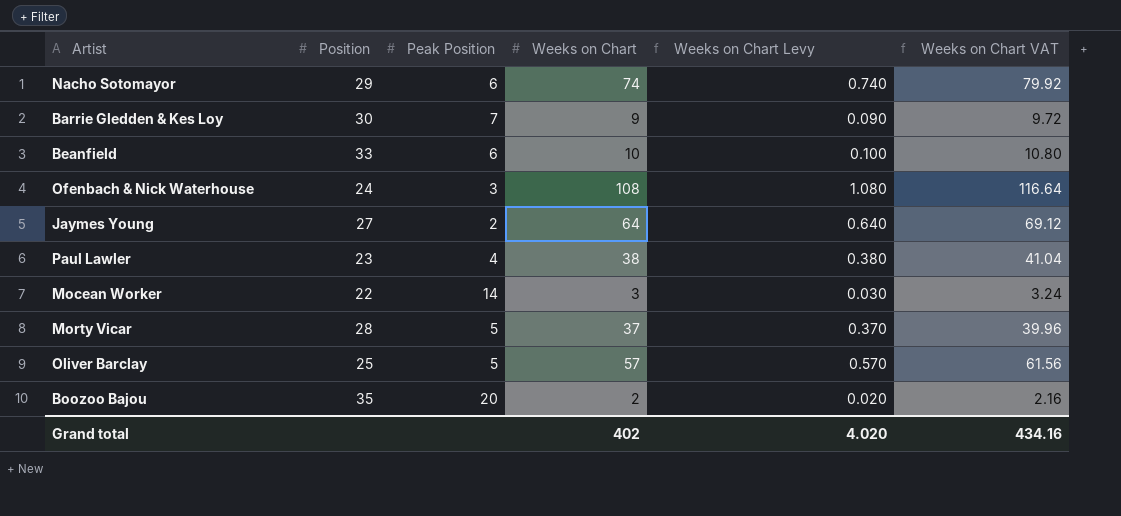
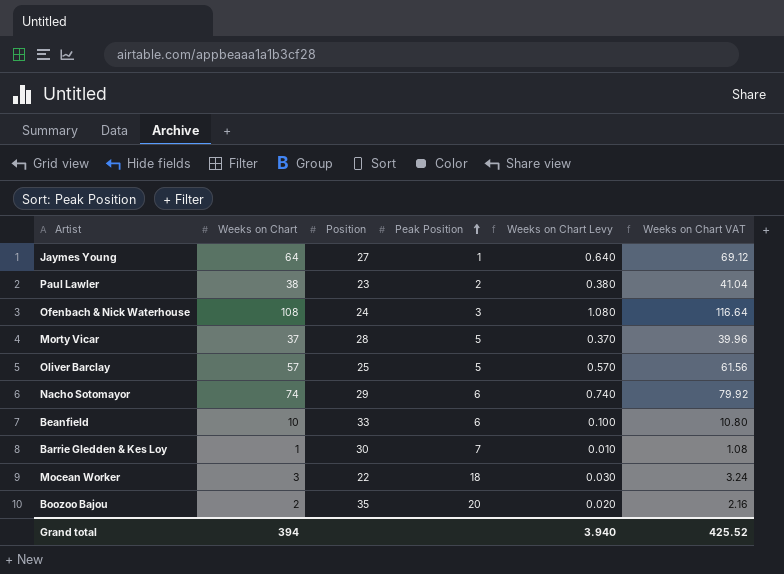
row order: none -> Peak Position ascending
column Weeks on Chart | position: 4 -> 2
Jaymes Young | Peak Position: 2 -> 1
Paul Lawler | Peak Position: 4 -> 2
Barrie Gledden & Kes Loy | Weeks on Chart: 9 -> 1
Barrie Gledden & Kes Loy | Weeks on Chart Levy: 0.090 -> 0.010
Barrie Gledden & Kes Loy | Weeks on Chart VAT: 9.72 -> 1.08
Mocean Worker | Peak Position: 14 -> 18
Grand total | Weeks on Chart: 402 -> 394
Grand total | Weeks on Chart Levy: 4.020 -> 3.940
Grand total | Weeks on Chart VAT: 434.16 -> 425.52

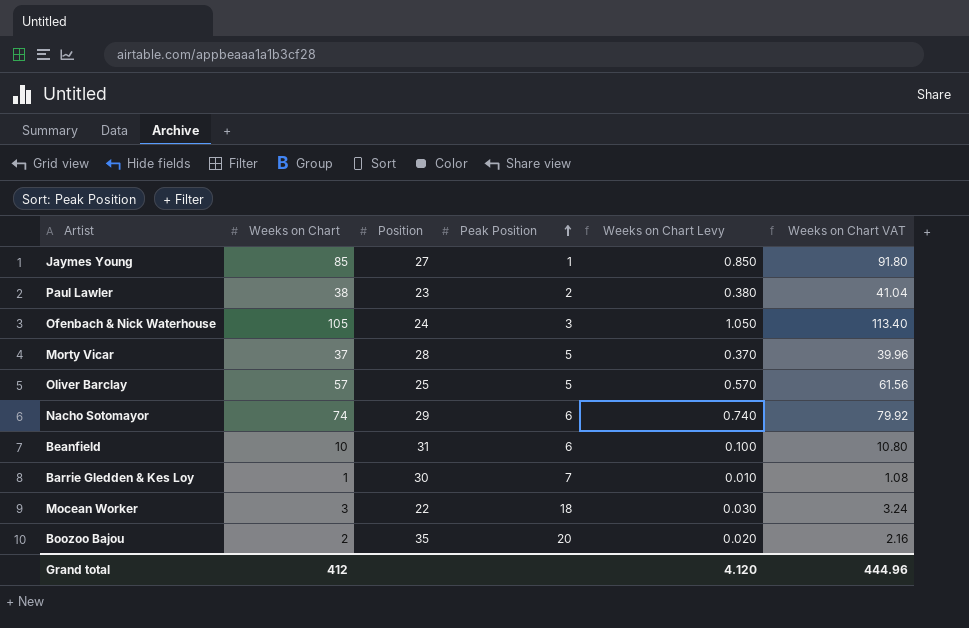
Jaymes Young | Weeks on Chart: 64 -> 85
Jaymes Young | Weeks on Chart Levy: 0.640 -> 0.850
Jaymes Young | Weeks on Chart VAT: 69.12 -> 91.80
Ofenbach & Nick Waterhouse | Weeks on Chart: 108 -> 105
Ofenbach & Nick Waterhouse | Weeks on Chart Levy: 1.080 -> 1.050
Ofenbach & Nick Waterhouse | Weeks on Chart VAT: 116.64 -> 113.40
Beanfield | Position: 33 -> 31
Grand total | Weeks on Chart: 394 -> 412
Grand total | Weeks on Chart Levy: 3.940 -> 4.120
Grand total | Weeks on Chart VAT: 425.52 -> 444.96

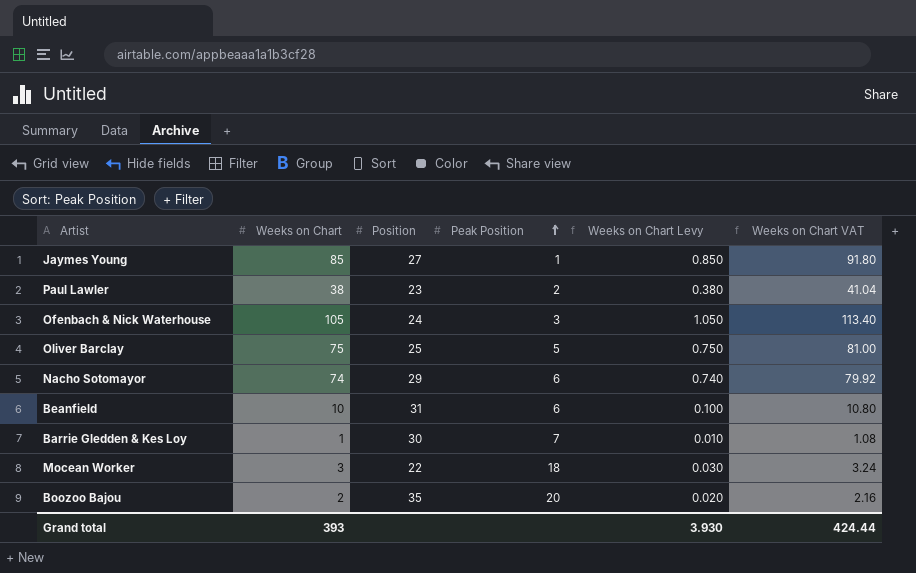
row Morty Vicar: 37 | 28 | 5 | 0.370 | 39.96 -> none
Oliver Barclay | Weeks on Chart: 57 -> 75
Oliver Barclay | Weeks on Chart Levy: 0.570 -> 0.750
Oliver Barclay | Weeks on Chart VAT: 61.56 -> 81.00
Grand total | Weeks on Chart: 412 -> 393
Grand total | Weeks on Chart Levy: 4.120 -> 3.930
Grand total | Weeks on Chart VAT: 444.96 -> 424.44

